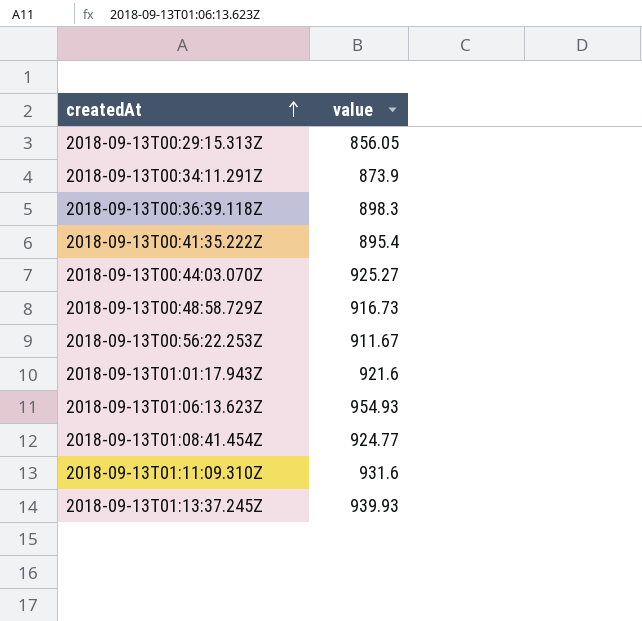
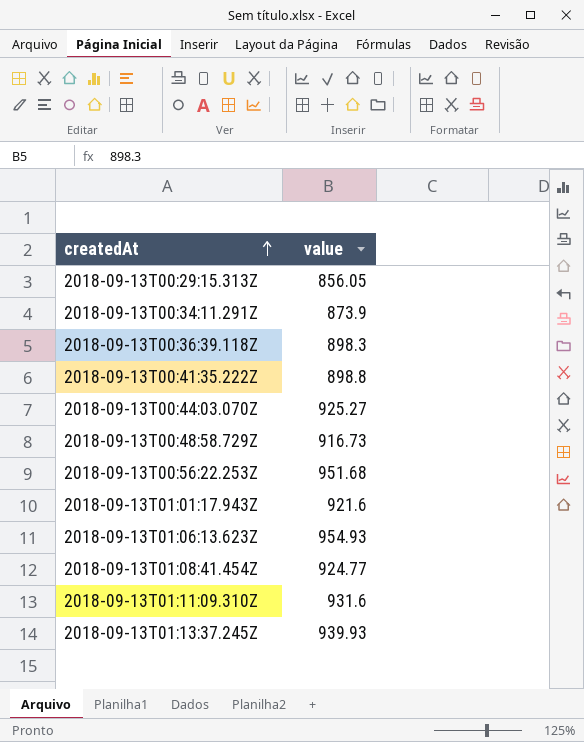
2018-09-13T00:41:35.222Z | value: 895.4 -> 898.8
2018-09-13T00:56:22.253Z | value: 911.67 -> 951.68

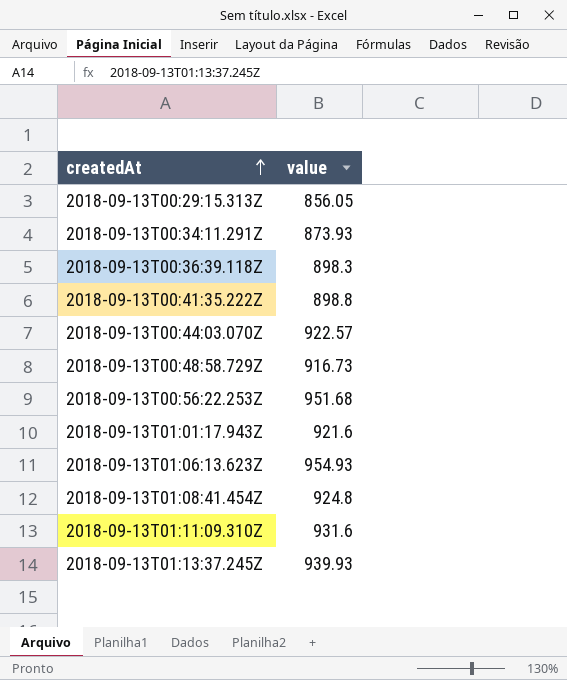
2018-09-13T00:34:11.291Z | value: 873.9 -> 873.93
2018-09-13T00:44:03.070Z | value: 925.27 -> 922.57
2018-09-13T01:08:41.454Z | value: 924.77 -> 924.8

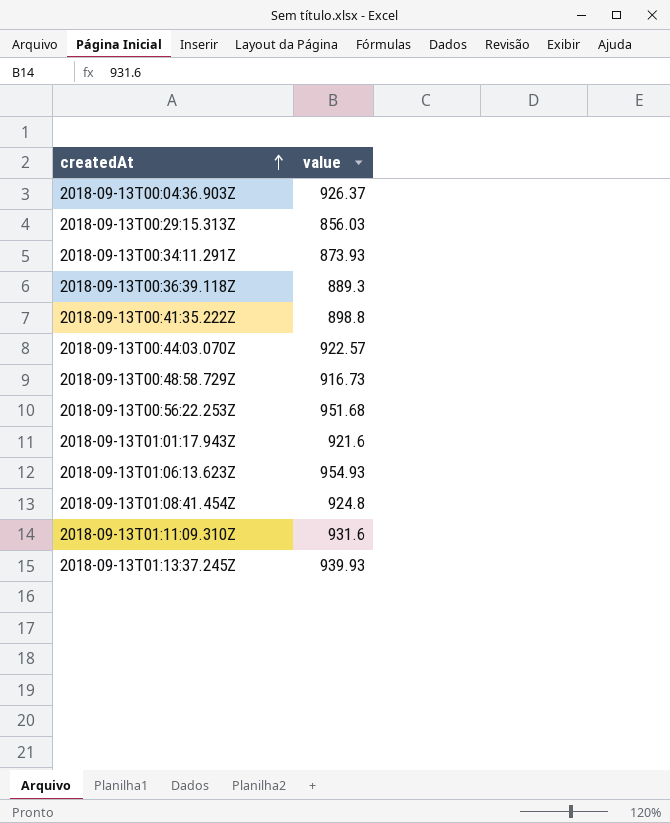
row 2018-09-13T00:04:36.903Z: none -> 926.37
2018-09-13T00:29:15.313Z | value: 856.05 -> 856.03
2018-09-13T00:36:39.118Z | value: 898.3 -> 889.3

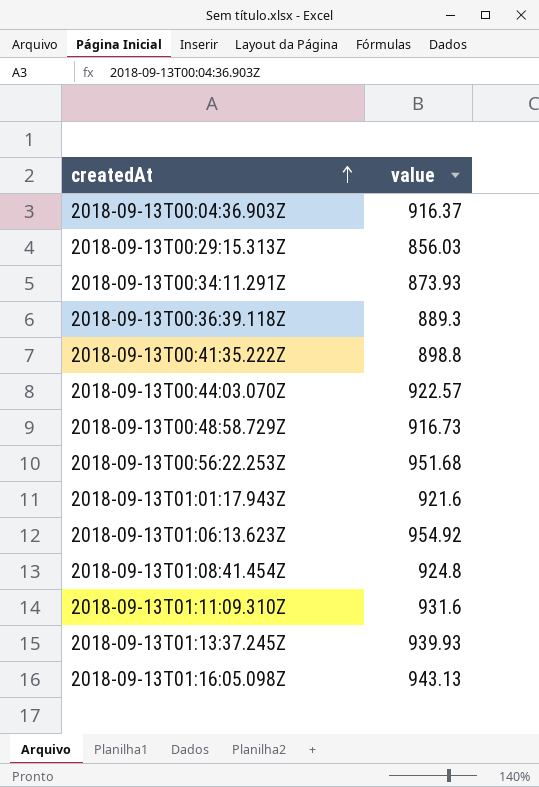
2018-09-13T00:04:36.903Z | value: 926.37 -> 916.37
2018-09-13T01:06:13.623Z | value: 954.93 -> 954.92
row 2018-09-13T01:16:05.098Z: none -> 943.13

